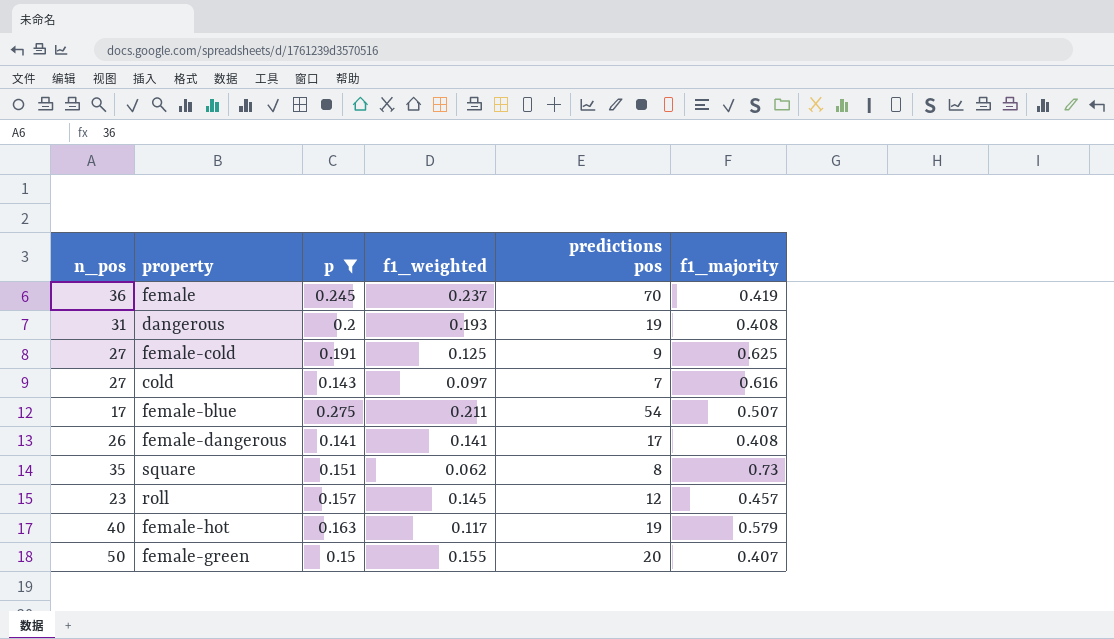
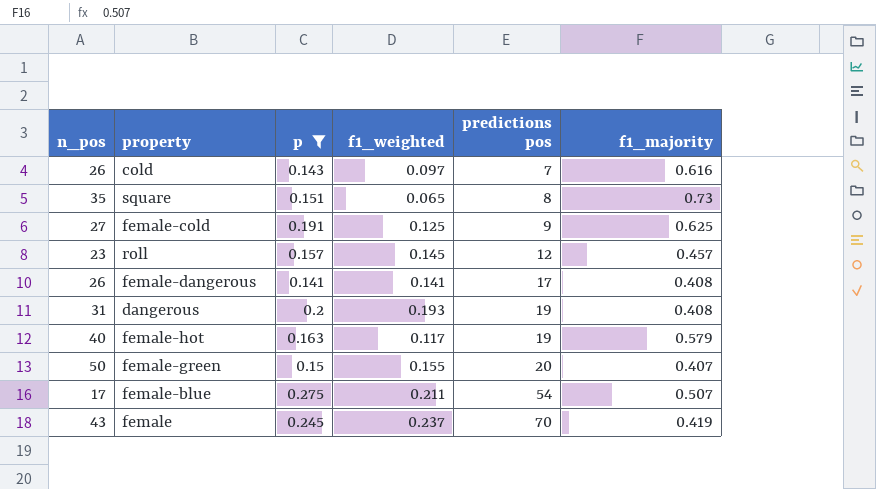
row order: none -> predictions pos ascending
cold | n_pos: 27 -> 26
square | f1_weighted: 0.062 -> 0.065
female | n_pos: 36 -> 43

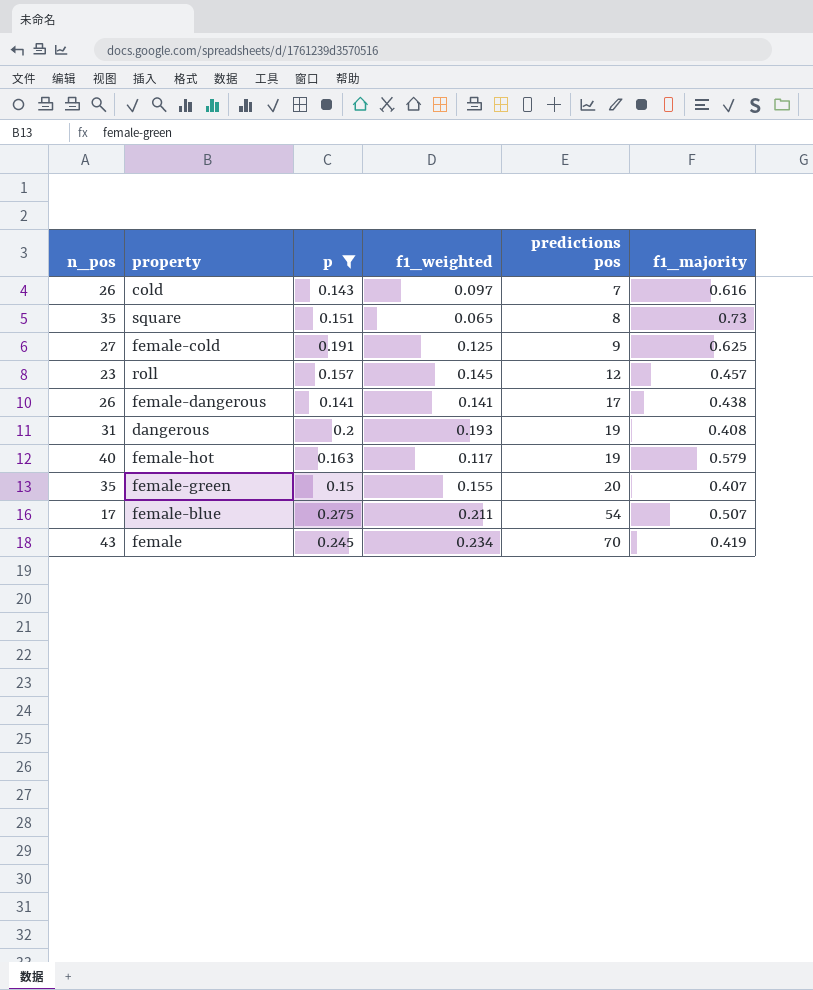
female-dangerous | f1_majority: 0.408 -> 0.438
female-green | n_pos: 50 -> 35
female | f1_weighted: 0.237 -> 0.234

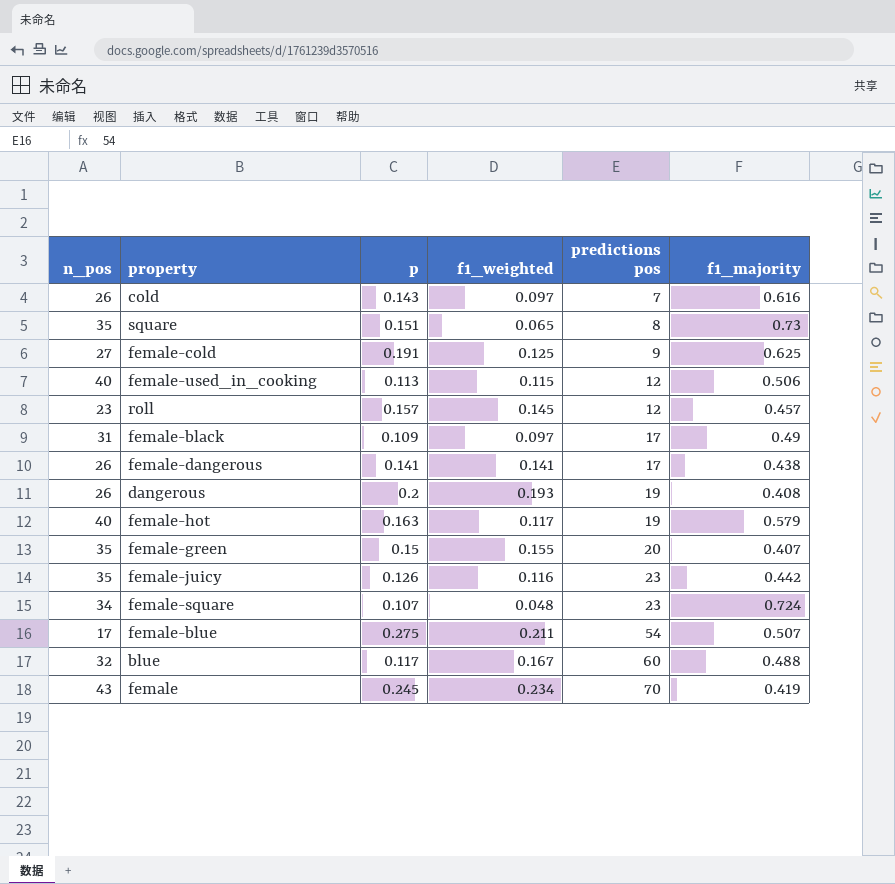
filter: p >= 0.141 -> none
dangerous | n_pos: 31 -> 26

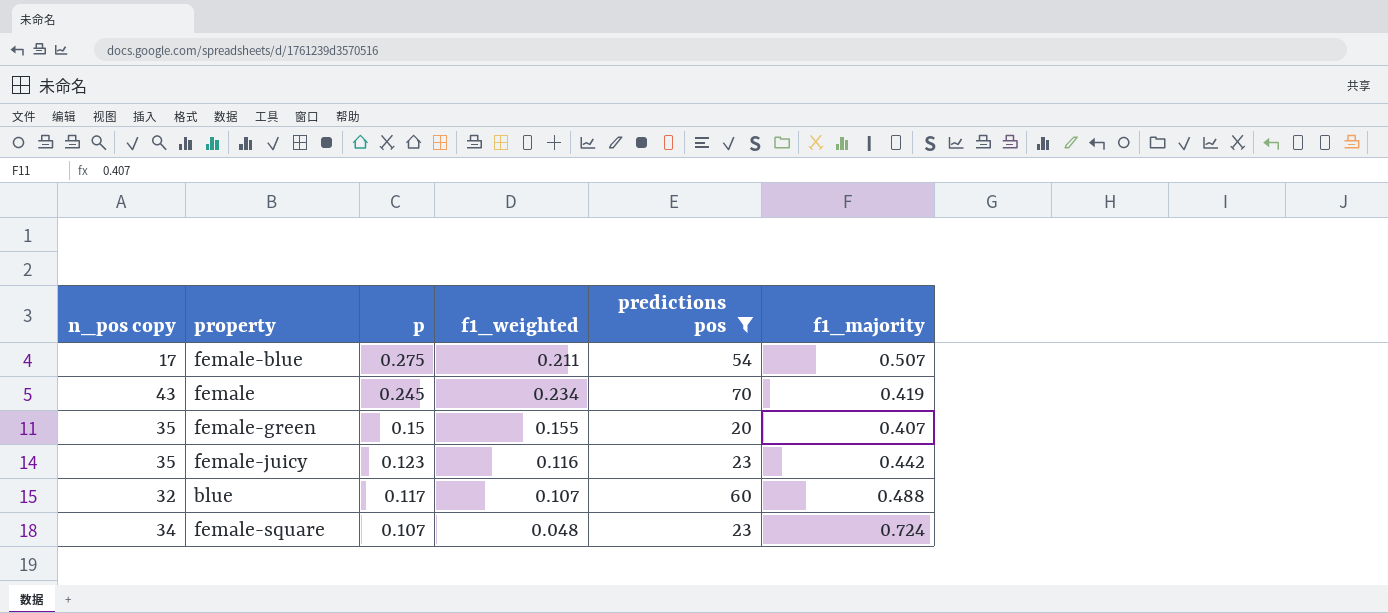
filter: none -> predictions pos >= 20
row order: predictions pos ascending -> p descending
column name: n_pos -> n_pos copy
female-juicy | p: 0.126 -> 0.123
blue | f1_weighted: 0.167 -> 0.107

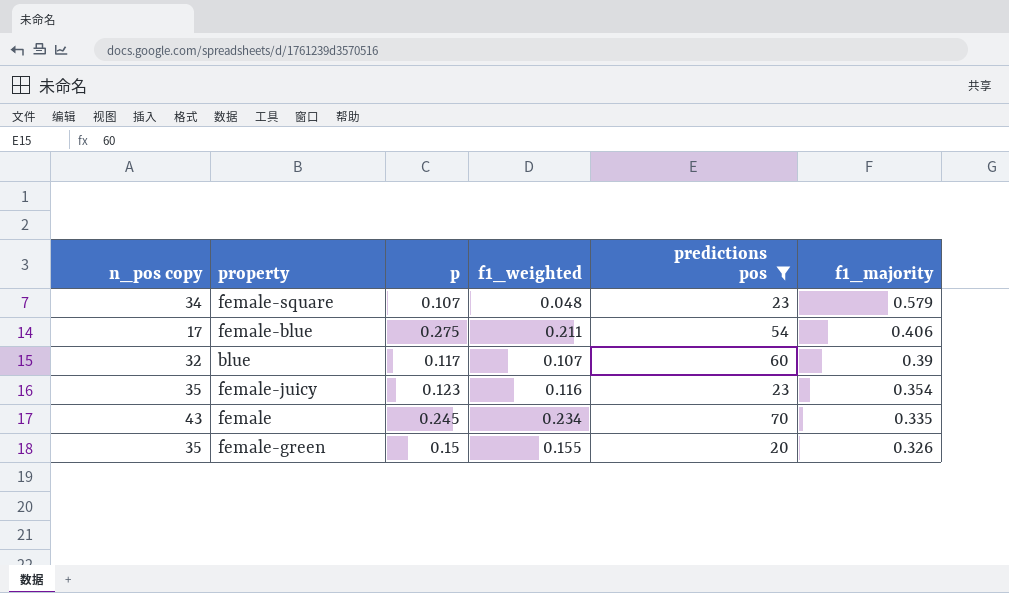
row order: p descending -> f1_majority descending
female-square | f1_majority: 0.724 -> 0.579
female-blue | f1_majority: 0.507 -> 0.406
blue | f1_majority: 0.488 -> 0.39
female-juicy | f1_majority: 0.442 -> 0.354
female | f1_majority: 0.419 -> 0.335
female-green | f1_majority: 0.407 -> 0.326

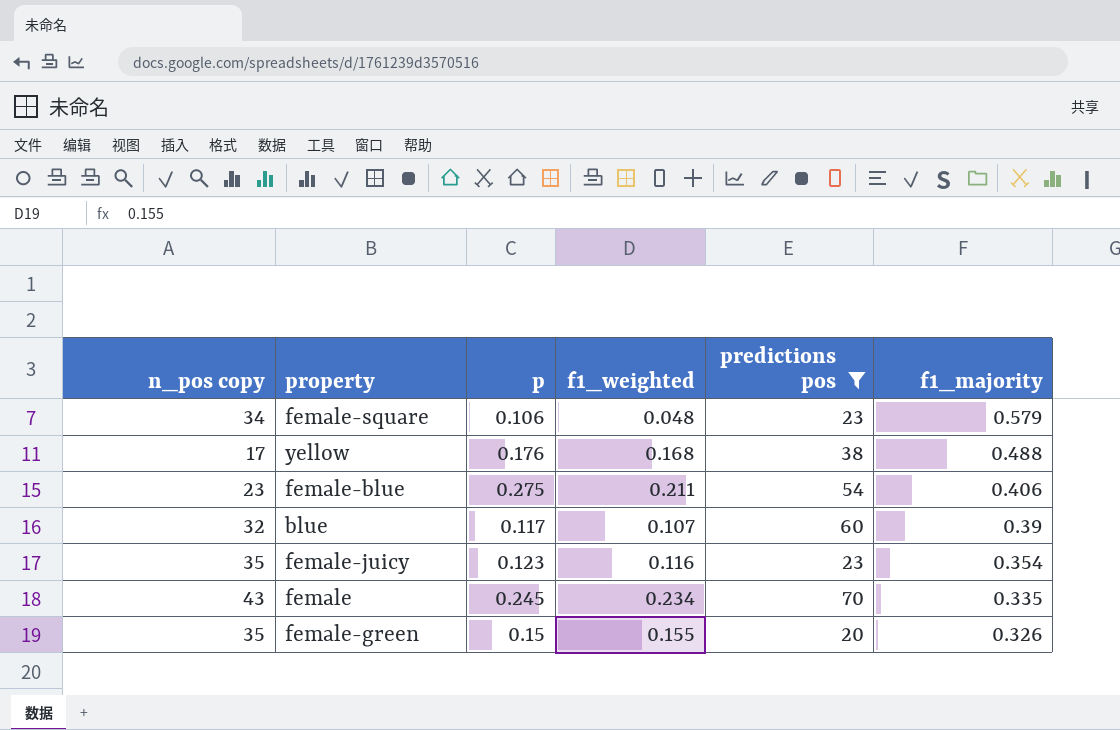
female-square | p: 0.107 -> 0.106
row yellow: none -> 17 | 0.176 | 0.168 | 38 | 0.488
female-blue | n_pos copy: 17 -> 23

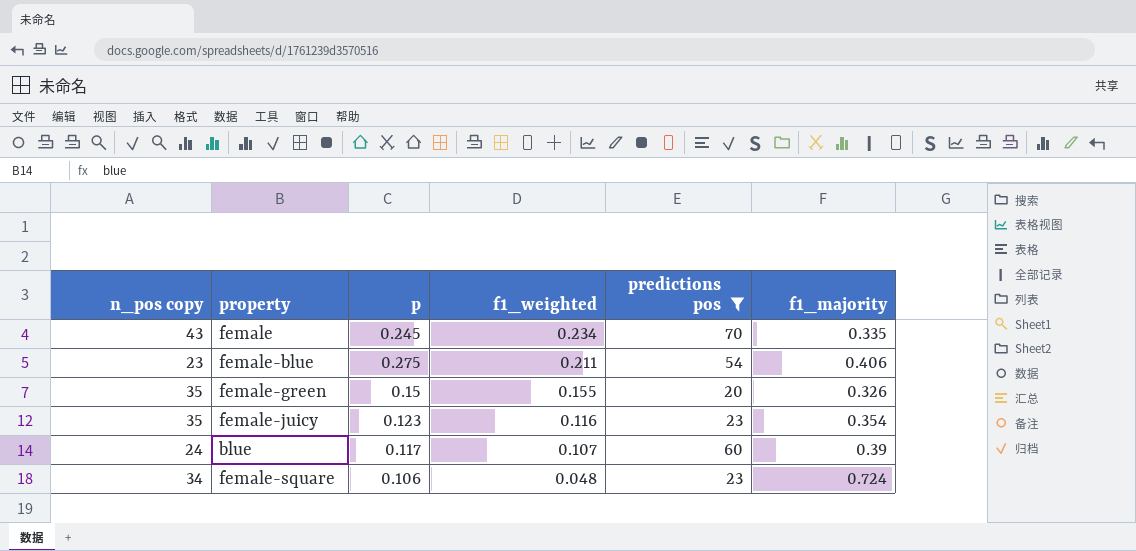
row order: f1_majority descending -> f1_weighted descending
row yellow: 17 | 0.176 | 0.168 | 38 | 0.488 -> none
blue | n_pos copy: 32 -> 24
female-square | f1_majority: 0.579 -> 0.724

